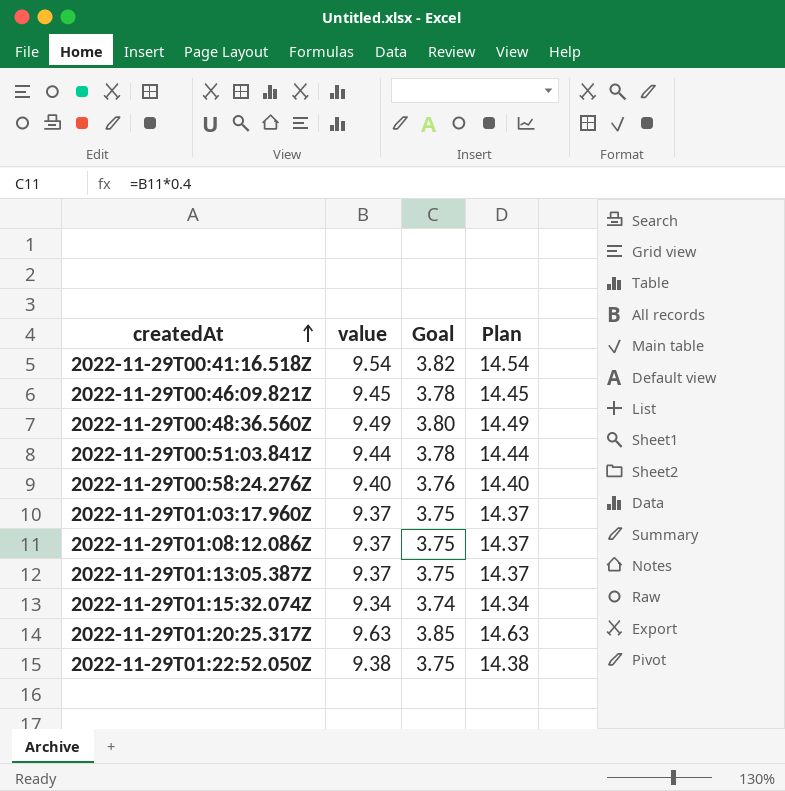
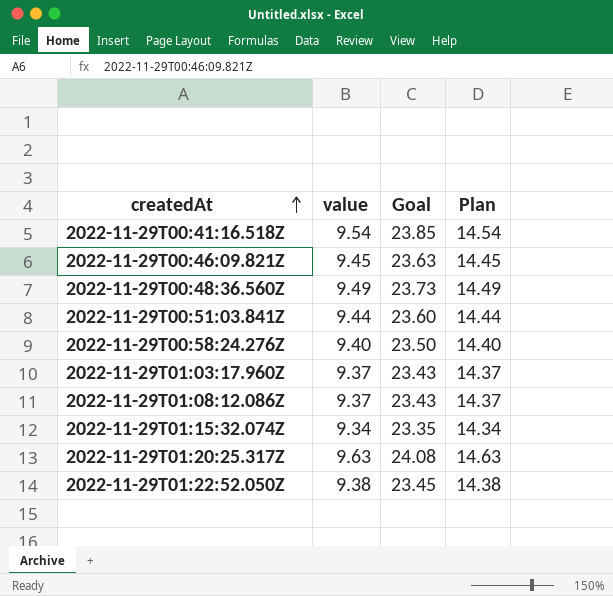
column Goal | formula: [value] * 0.4 -> [value] * 2.5
row 2022-11-29T01:13:05.387Z: 9.37 | 3.75 | 14.37 -> none

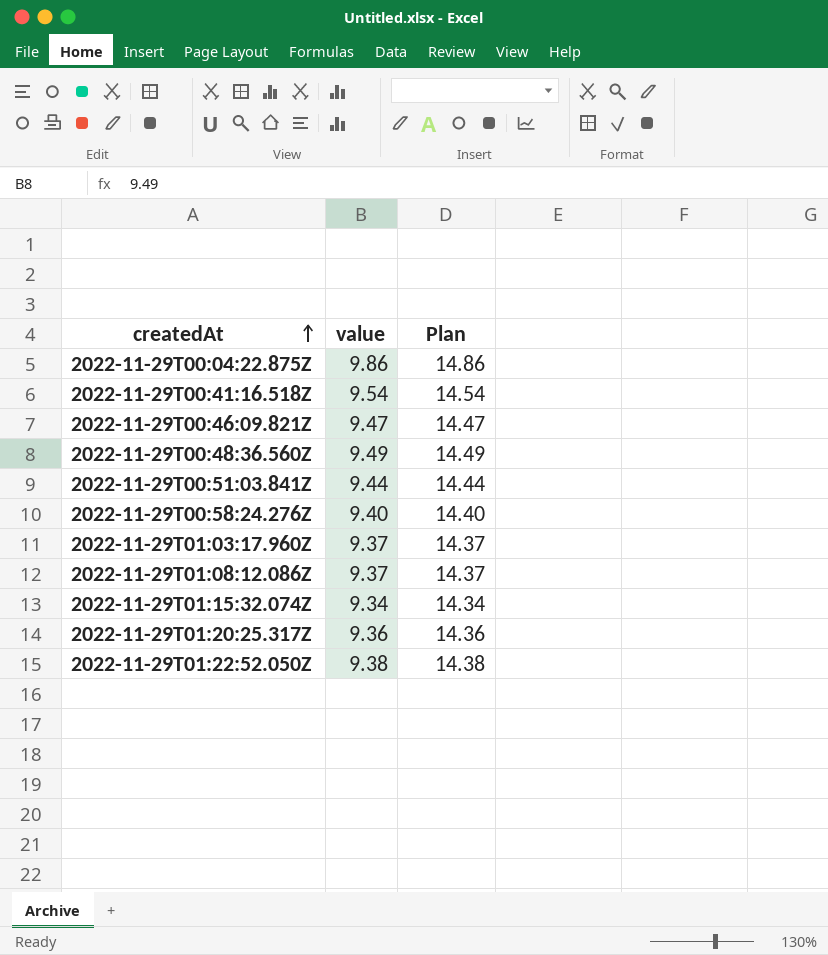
column Goal | formula: [value] * 2.5 -> none
row 2022-11-29T00:04:22.875Z: none -> 9.86 | 14.86
2022-11-29T00:46:09.821Z | value: 9.45 -> 9.47
2022-11-29T00:46:09.821Z | Plan: 14.45 -> 14.47
2022-11-29T01:20:25.317Z | value: 9.63 -> 9.36
2022-11-29T01:20:25.317Z | Plan: 14.63 -> 14.36

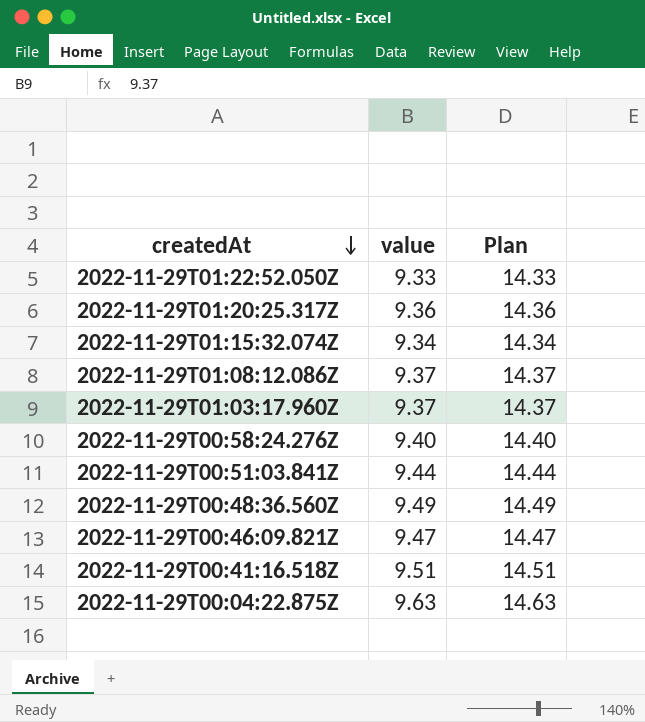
row order: createdAt ascending -> createdAt descending
2022-11-29T01:22:52.050Z | value: 9.38 -> 9.33
2022-11-29T01:22:52.050Z | Plan: 14.38 -> 14.33
2022-11-29T00:41:16.518Z | value: 9.54 -> 9.51
2022-11-29T00:41:16.518Z | Plan: 14.54 -> 14.51
2022-11-29T00:04:22.875Z | value: 9.86 -> 9.63
2022-11-29T00:04:22.875Z | Plan: 14.86 -> 14.63

